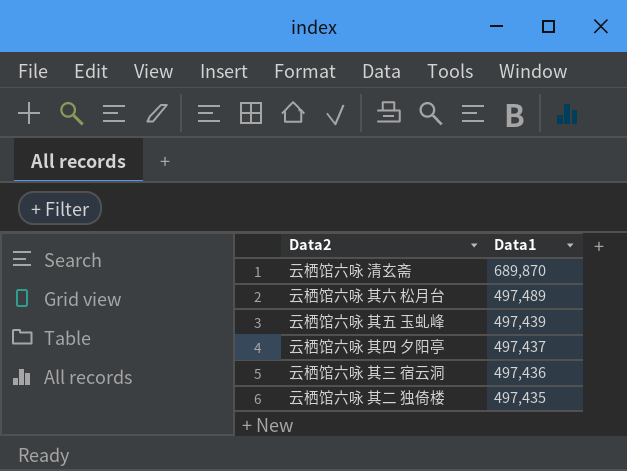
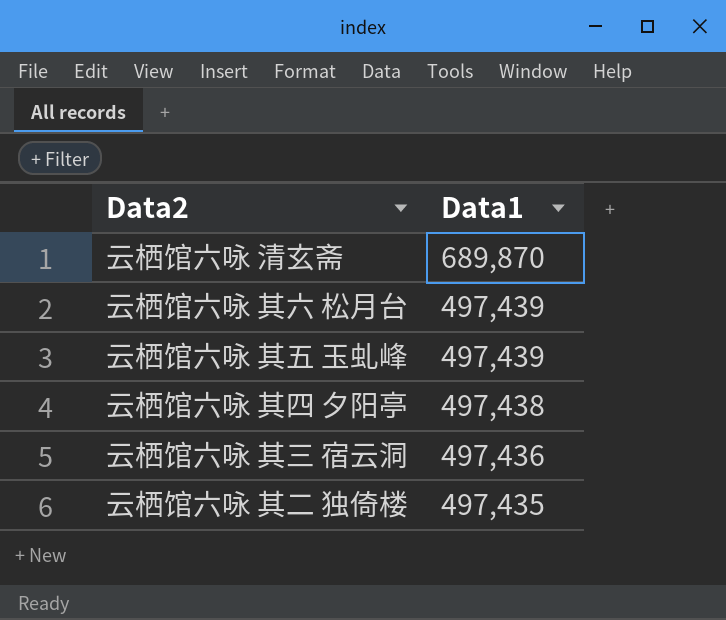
云栖馆六咏 其六 松月台 | Data1: 497,489 -> 497,439
云栖馆六咏 其四 夕阳亭 | Data1: 497,437 -> 497,438

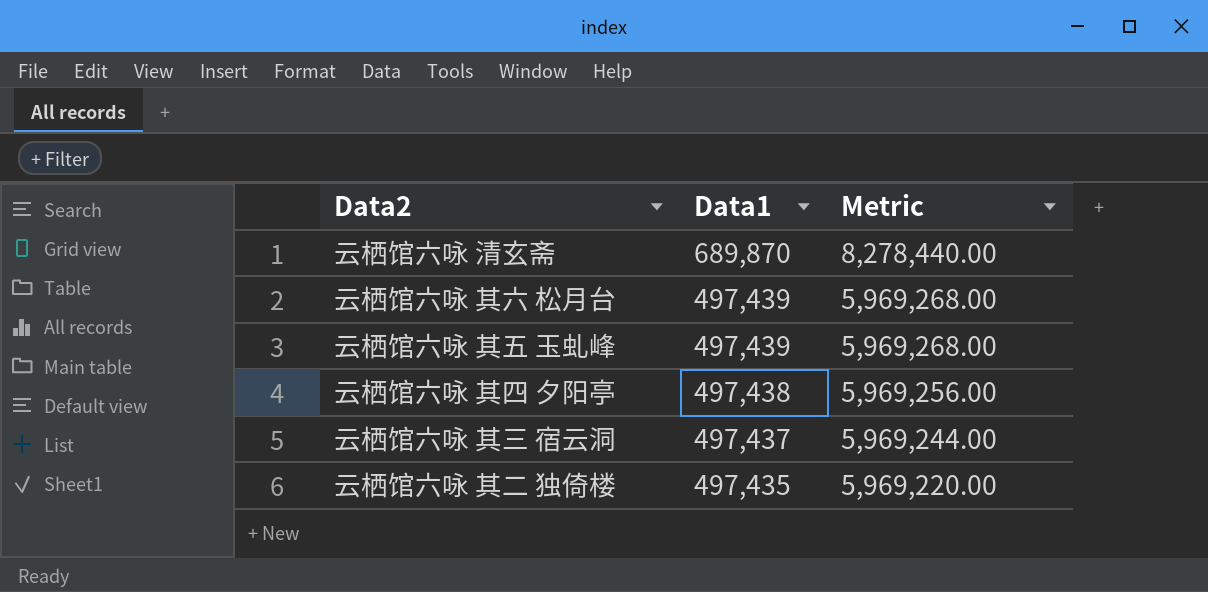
column Metric | formula: none -> [Data1] * 12
云栖馆六咏 其三 宿云洞 | Data1: 497,436 -> 497,437

